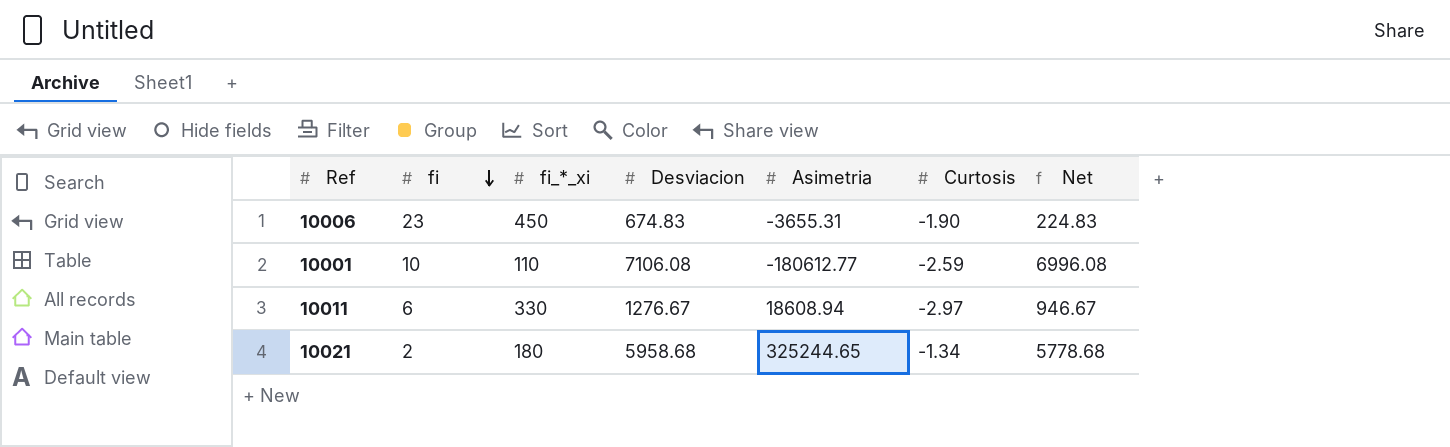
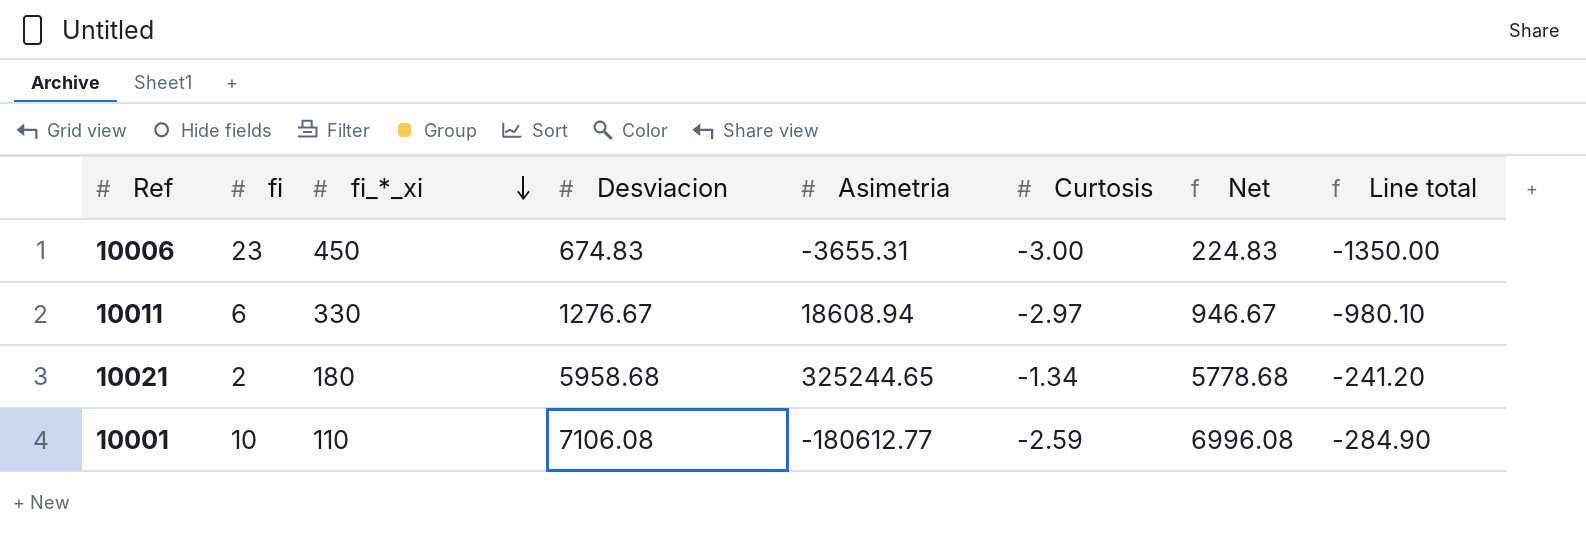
row order: fi descending -> fi_*_xi descending
column Line total | formula: none -> [fi_*_xi] * [Curtosis]
10006 | Curtosis: -1.90 -> -3.00

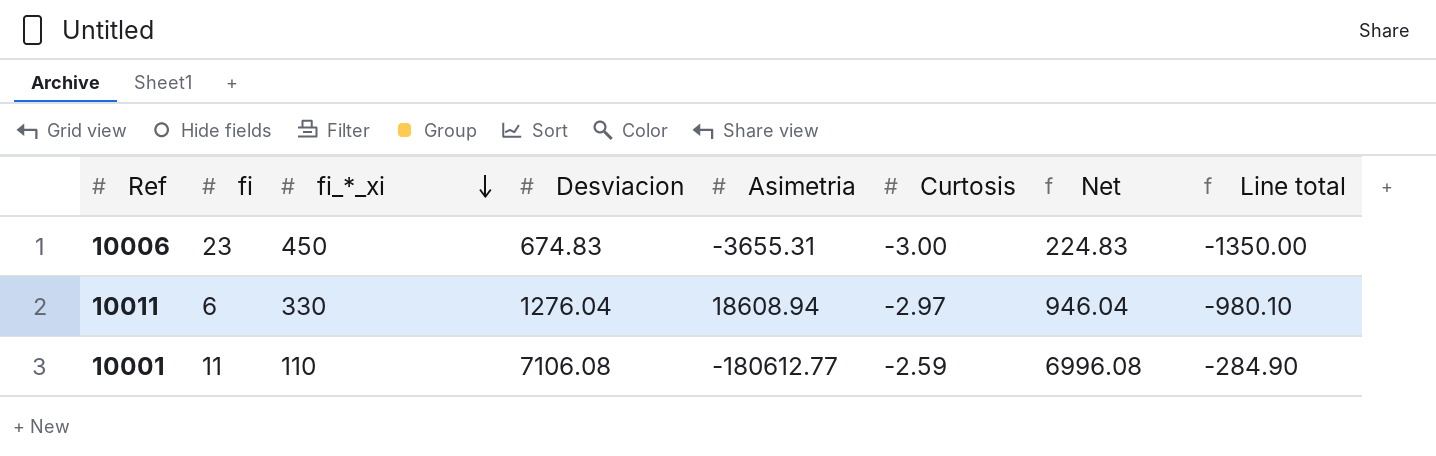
row 10021: 2 | 180 | 5958.68 | 325244.65 | -1.34 | 5778.68 | -241.20 -> none
10011 | Desviacion: 1276.67 -> 1276.04
10011 | Net: 946.67 -> 946.04
10001 | fi: 10 -> 11

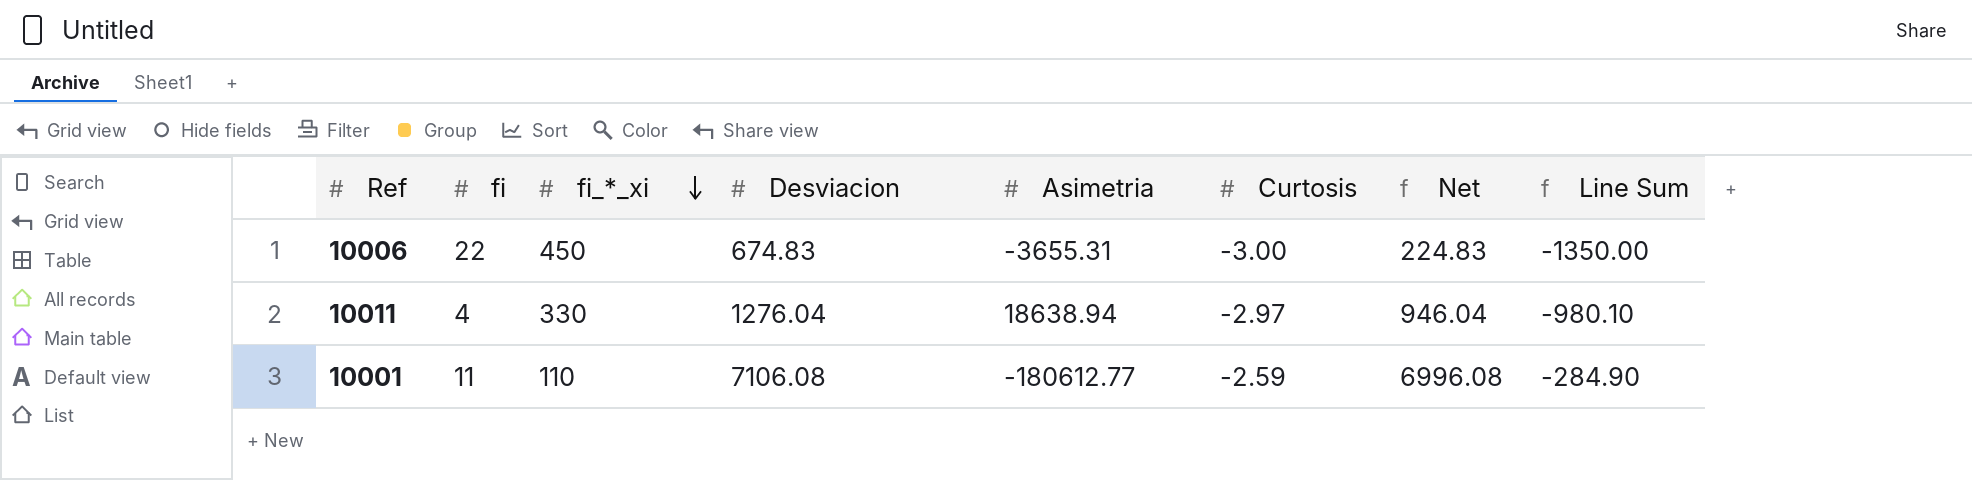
column name: Line total -> Line Sum
10006 | fi: 23 -> 22
10011 | fi: 6 -> 4
10011 | Asimetria: 18608.94 -> 18638.94

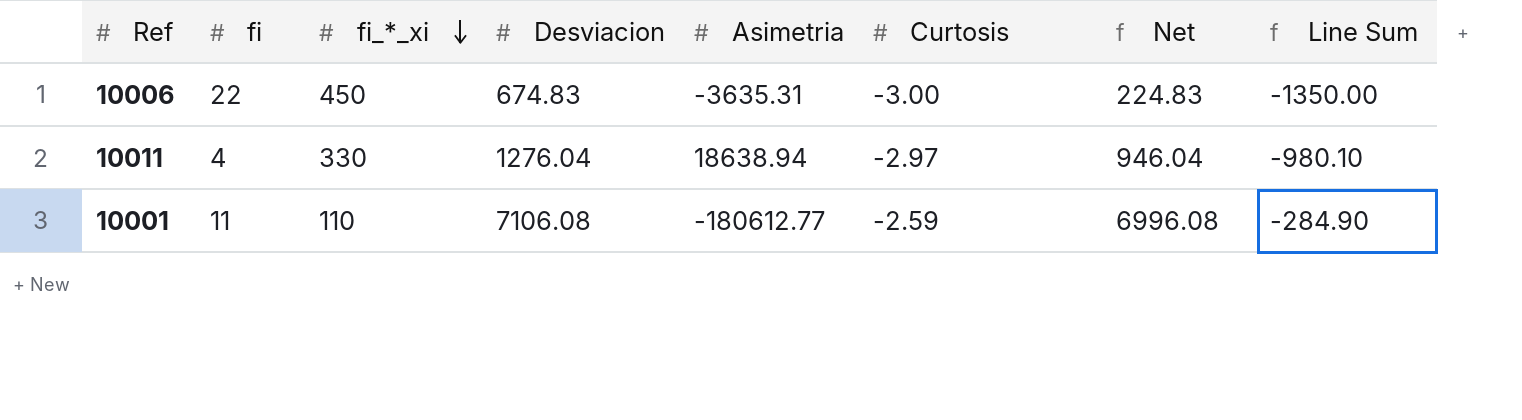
10006 | Asimetria: -3655.31 -> -3635.31

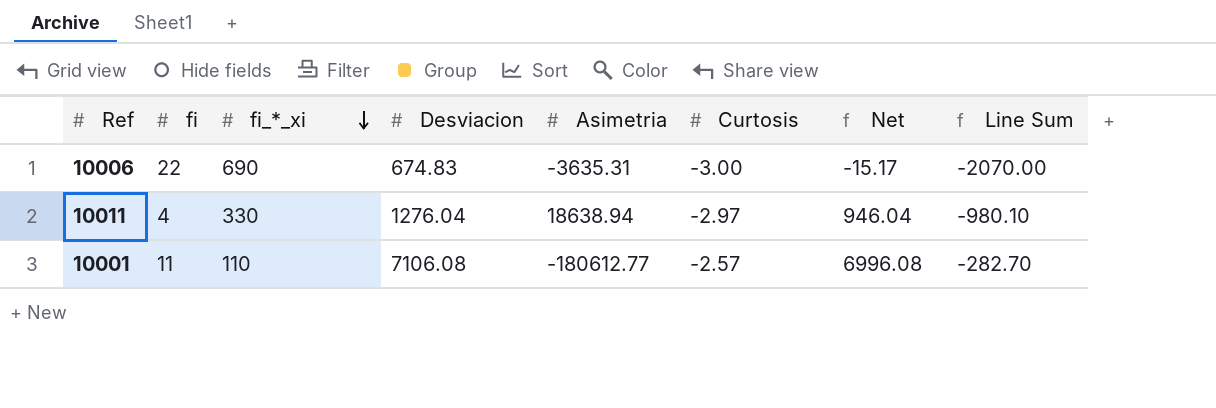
10006 | fi_*_xi: 450 -> 690
10006 | Net: 224.83 -> -15.17
10006 | Line Sum: -1350.00 -> -2070.00
10001 | Curtosis: -2.59 -> -2.57
10001 | Line Sum: -284.90 -> -282.70

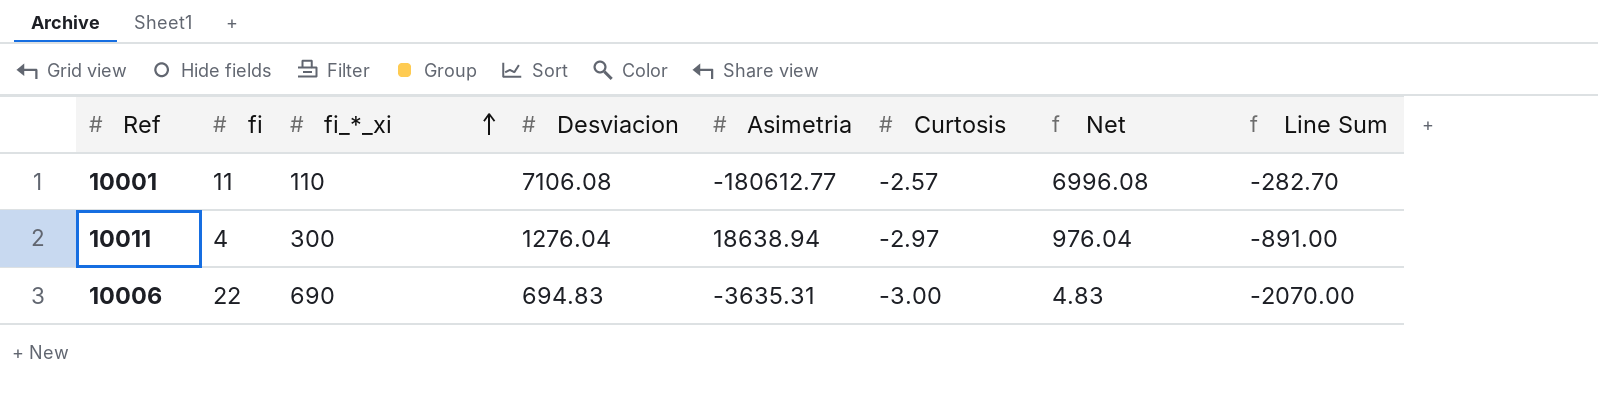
row order: fi_*_xi descending -> fi_*_xi ascending
10011 | fi_*_xi: 330 -> 300
10011 | Net: 946.04 -> 976.04
10011 | Line Sum: -980.10 -> -891.00
10006 | Desviacion: 674.83 -> 694.83
10006 | Net: -15.17 -> 4.83

